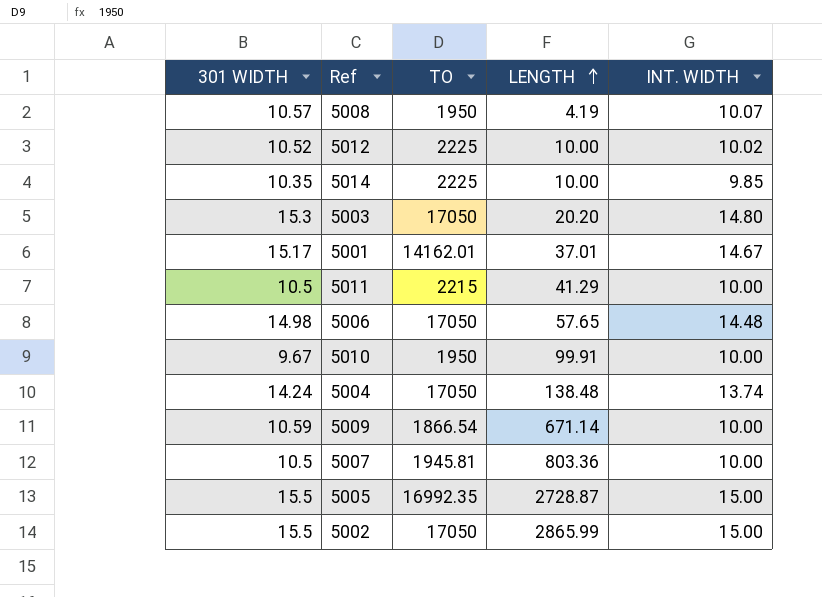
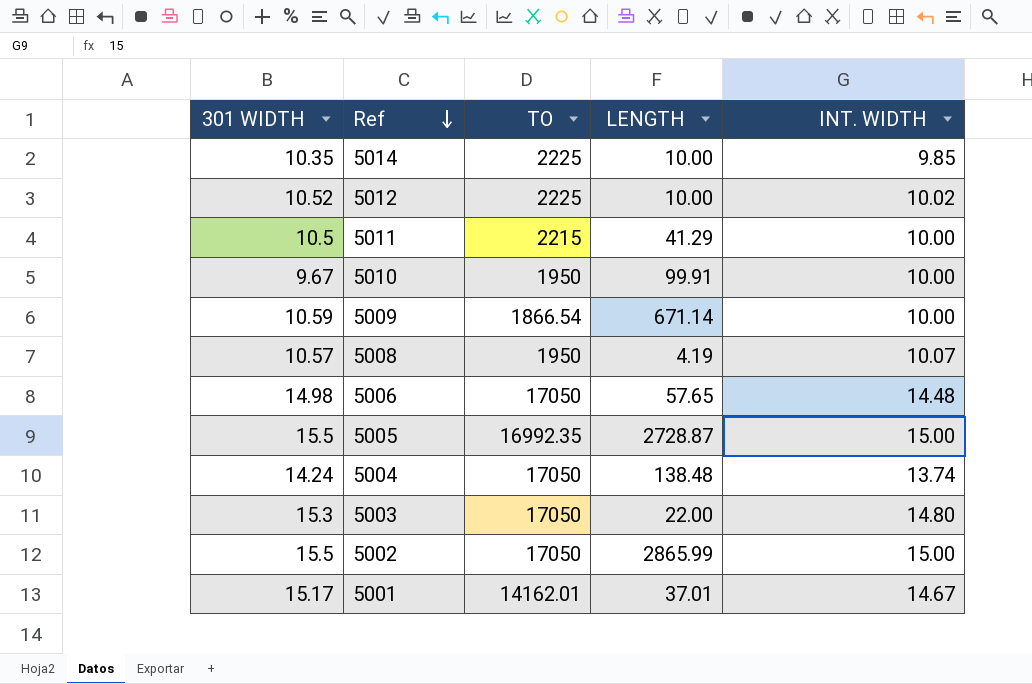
row order: LENGTH ascending -> Ref descending
row 5007: 10.5 | 1945.81 | 803.36 | 10.00 -> none
5003 | LENGTH: 20.20 -> 22.00

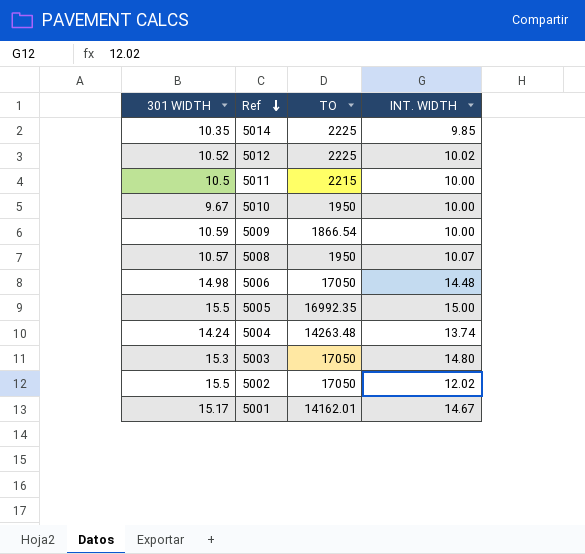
column LENGTH | position: 4 -> none
5004 | TO: 17050 -> 14263.48
5002 | INT. WIDTH: 15.00 -> 12.02

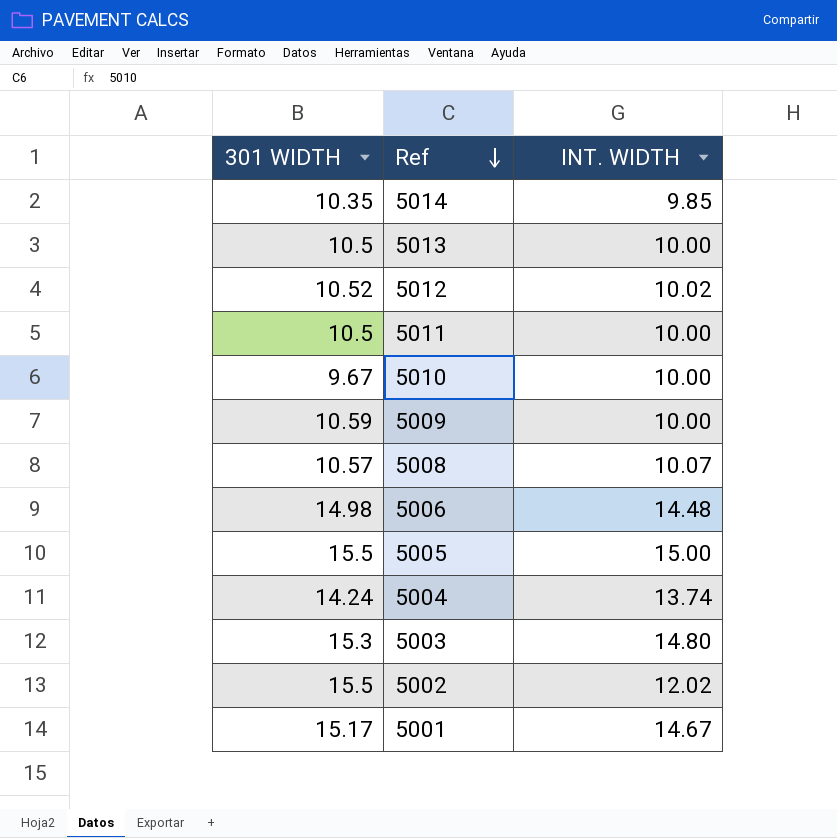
column TO | position: 3 -> none
row 5013: none -> 10.5 | 10.00

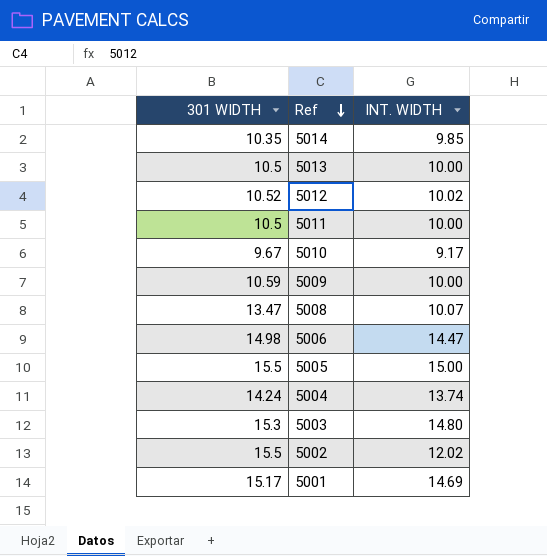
5010 | INT. WIDTH: 10.00 -> 9.17
5008 | 301 WIDTH: 10.57 -> 13.47
5006 | INT. WIDTH: 14.48 -> 14.47
5001 | INT. WIDTH: 14.67 -> 14.69

